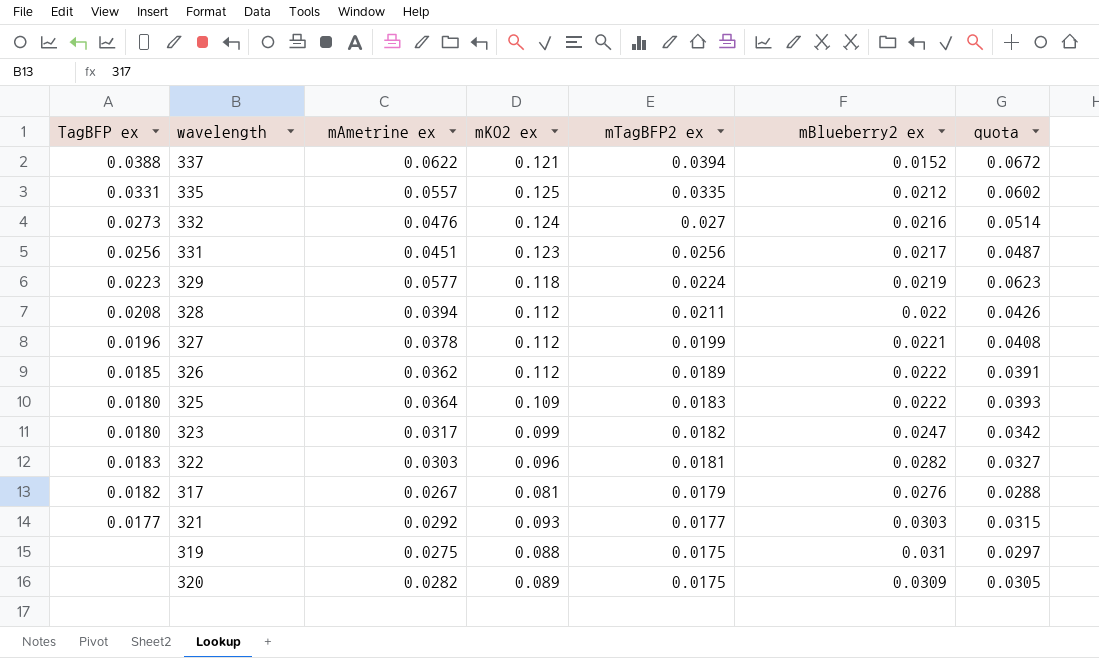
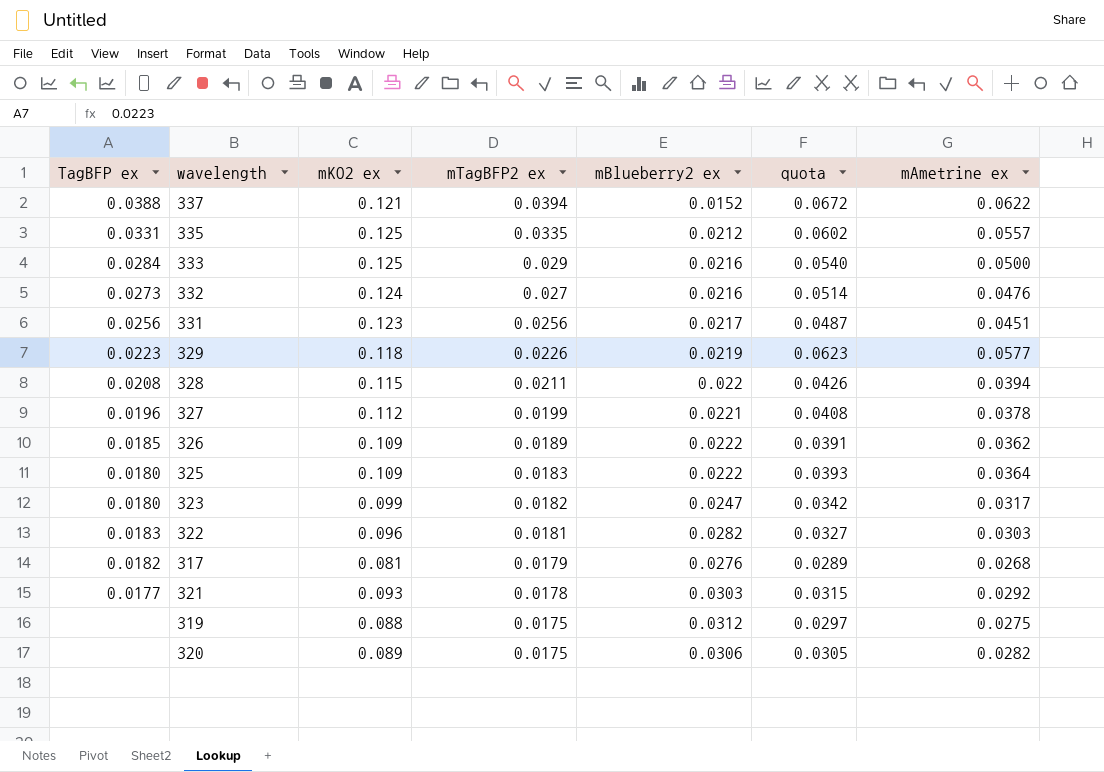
column mAmetrine ex | position: 3 -> 7
row 333: none -> 0.0284 | 0.125 | 0.029 | 0.0216 | 0.0540 | 0.0500
329 | mTagBFP2 ex: 0.0224 -> 0.0226
328 | mKO2 ex: 0.112 -> 0.115
326 | mKO2 ex: 0.112 -> 0.109
317 | quota: 0.0288 -> 0.0289
317 | mAmetrine ex: 0.0267 -> 0.0268
321 | mTagBFP2 ex: 0.0177 -> 0.0178
319 | mBlueberry2 ex: 0.031 -> 0.0312
320 | mBlueberry2 ex: 0.0309 -> 0.0306

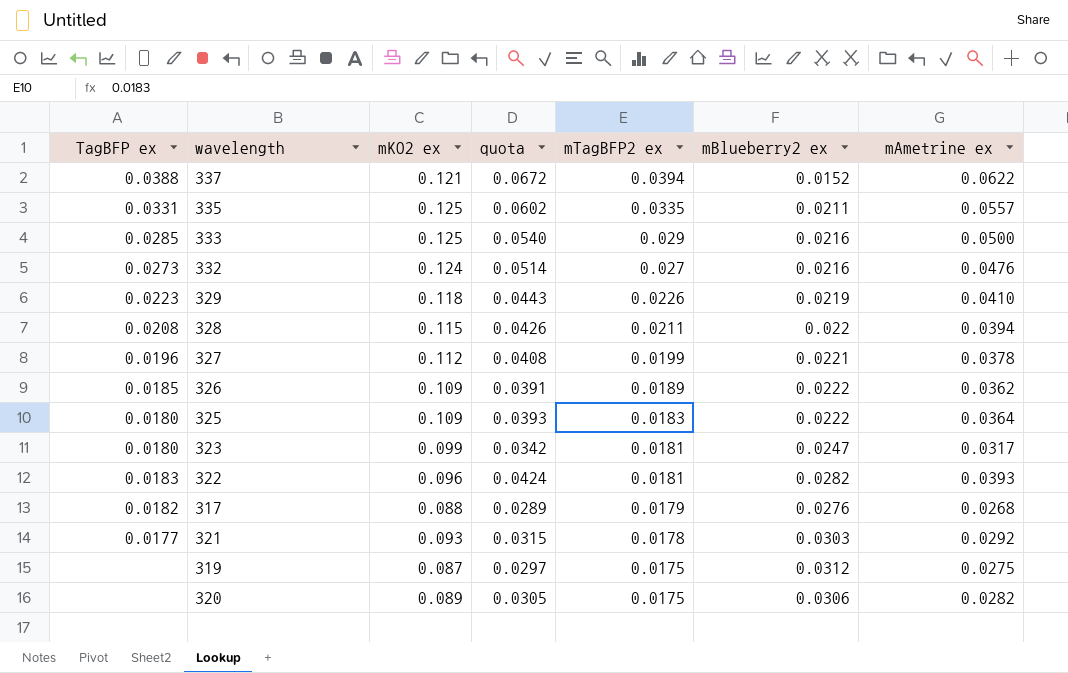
column quota | position: 6 -> 4
row 331: 0.0256 | 0.123 | 0.0256 | 0.0217 | 0.0487 | 0.0451 -> none
335 | mBlueberry2 ex: 0.0212 -> 0.0211
333 | TagBFP ex: 0.0284 -> 0.0285
329 | quota: 0.0623 -> 0.0443
329 | mAmetrine ex: 0.0577 -> 0.0410
323 | mTagBFP2 ex: 0.0182 -> 0.0181
322 | quota: 0.0327 -> 0.0424
322 | mAmetrine ex: 0.0303 -> 0.0393
317 | mKO2 ex: 0.081 -> 0.088
319 | mKO2 ex: 0.088 -> 0.087

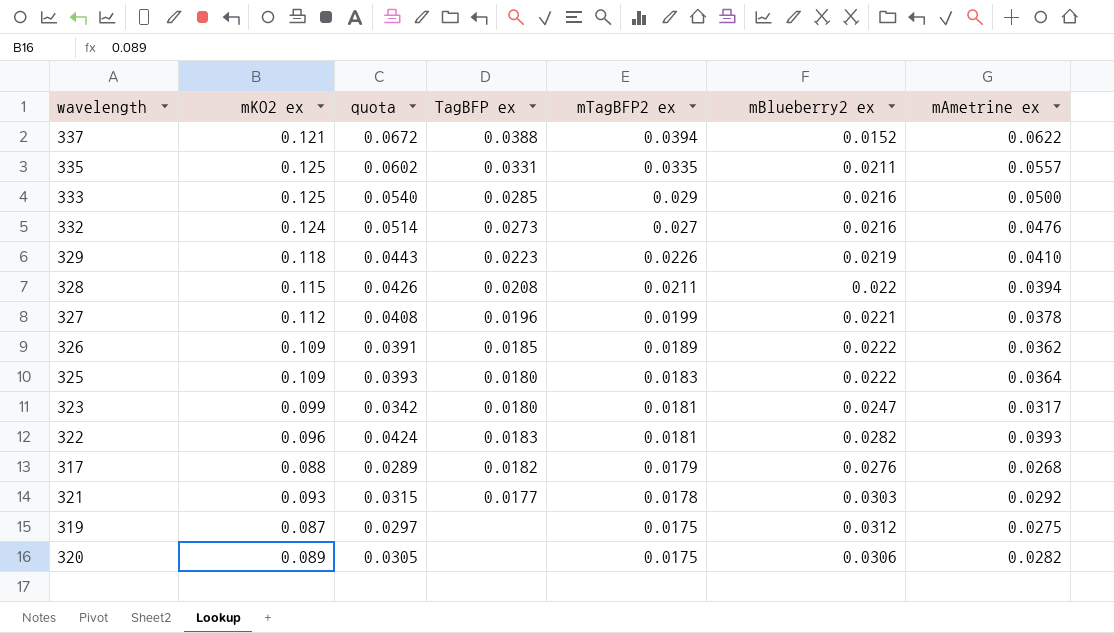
column TagBFP ex | position: 1 -> 4

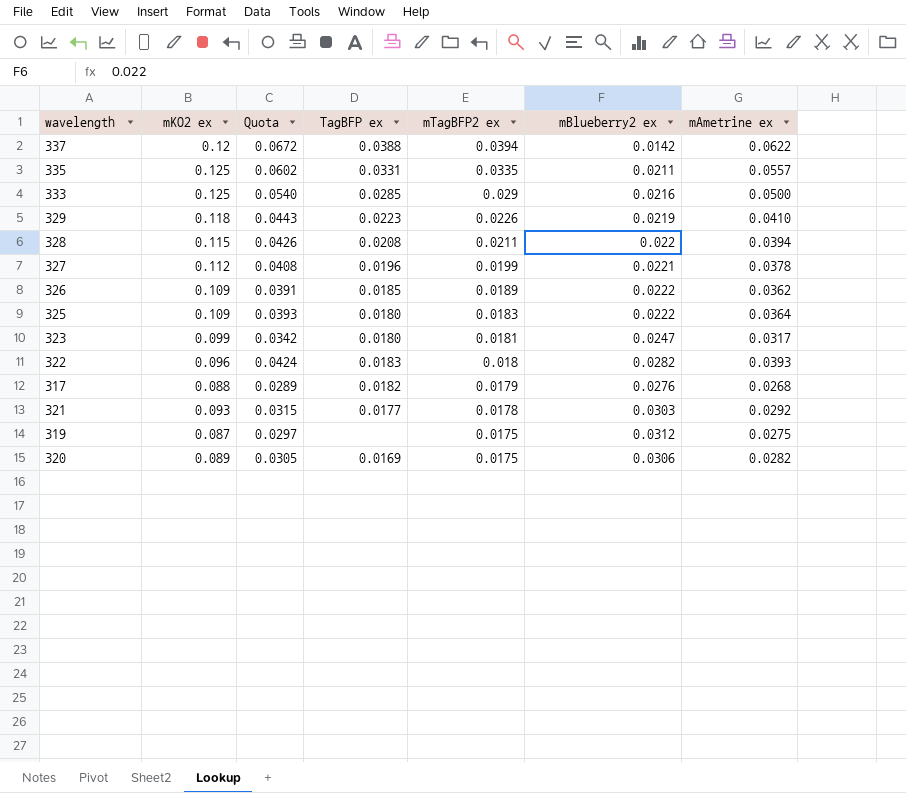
column name: quota -> Quota
row 332: 0.124 | 0.0514 | 0.0273 | 0.027 | 0.0216 | 0.0476 -> none
337 | mKO2 ex: 0.121 -> 0.12
337 | mBlueberry2 ex: 0.0152 -> 0.0142
322 | mTagBFP2 ex: 0.0181 -> 0.018
320 | TagBFP ex: none -> 0.0169

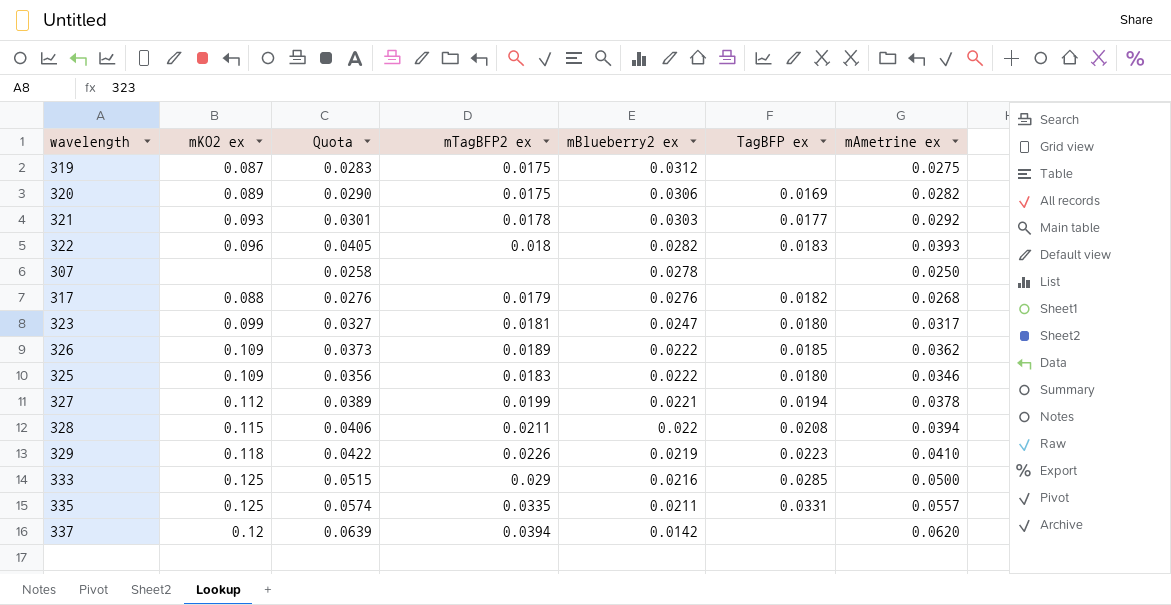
row order: mTagBFP2 ex descending -> mBlueberry2 ex descending
column Quota | formula: [mAmetrine ex] * 1.08 -> [mAmetrine ex] * 1.03
column TagBFP ex | position: 4 -> 6
row 307: none -> none | 0.0258 | none | 0.0278 | none | 0.0250
325 | mAmetrine ex: 0.0364 -> 0.0346
327 | TagBFP ex: 0.0196 -> 0.0194
337 | TagBFP ex: 0.0388 -> none
337 | mAmetrine ex: 0.0622 -> 0.0620

